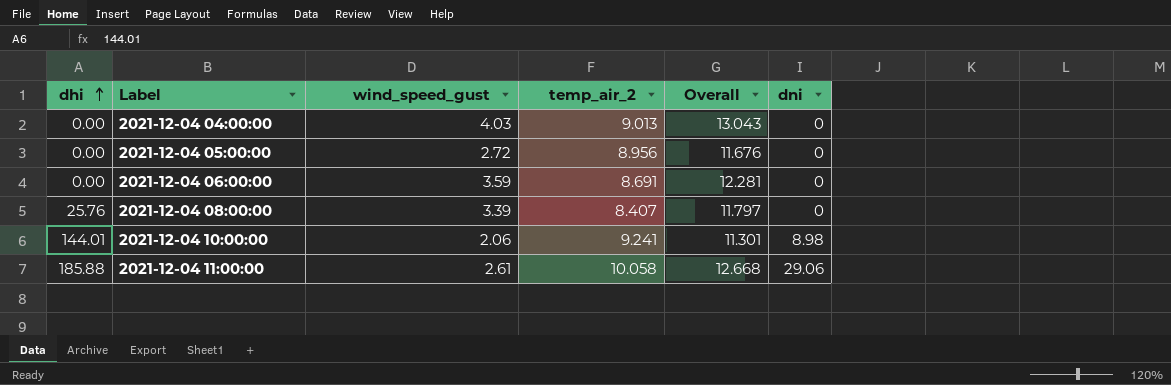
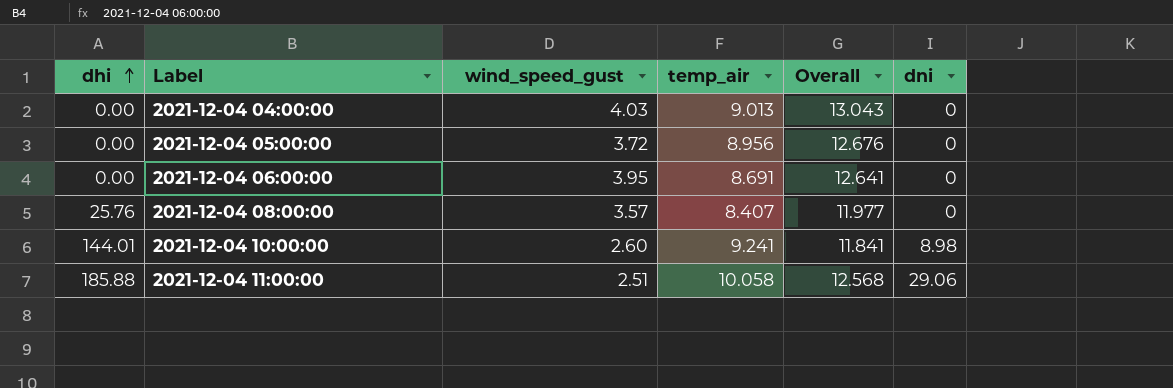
column name: temp_air_2 -> temp_air
2021-12-04 05:00:00 | wind_speed_gust: 2.72 -> 3.72
2021-12-04 05:00:00 | Overall: 11.676 -> 12.676
2021-12-04 06:00:00 | wind_speed_gust: 3.59 -> 3.95
2021-12-04 06:00:00 | Overall: 12.281 -> 12.641
2021-12-04 08:00:00 | wind_speed_gust: 3.39 -> 3.57
2021-12-04 08:00:00 | Overall: 11.797 -> 11.977
2021-12-04 10:00:00 | wind_speed_gust: 2.06 -> 2.60
2021-12-04 10:00:00 | Overall: 11.301 -> 11.841
2021-12-04 11:00:00 | wind_speed_gust: 2.61 -> 2.51
2021-12-04 11:00:00 | Overall: 12.668 -> 12.568

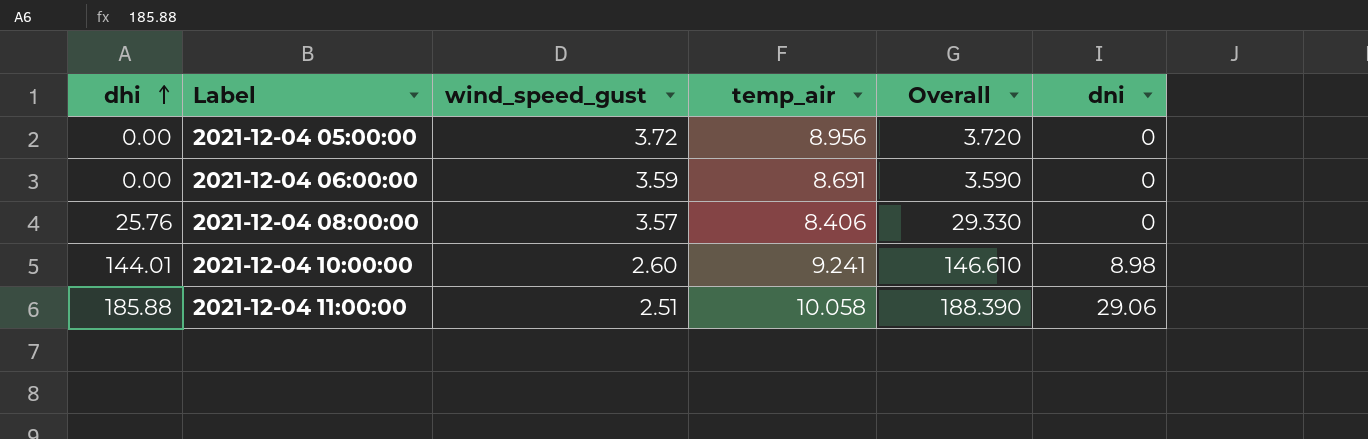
column Overall | formula: [wind_speed_gust] + [temp_air] -> [dhi] + [wind_speed_gust]
row 2021-12-04 04:00:00: 0.00 | 4.03 | 9.013 | 13.043 | 0 -> none
2021-12-04 06:00:00 | wind_speed_gust: 3.95 -> 3.59
2021-12-04 08:00:00 | temp_air: 8.407 -> 8.406

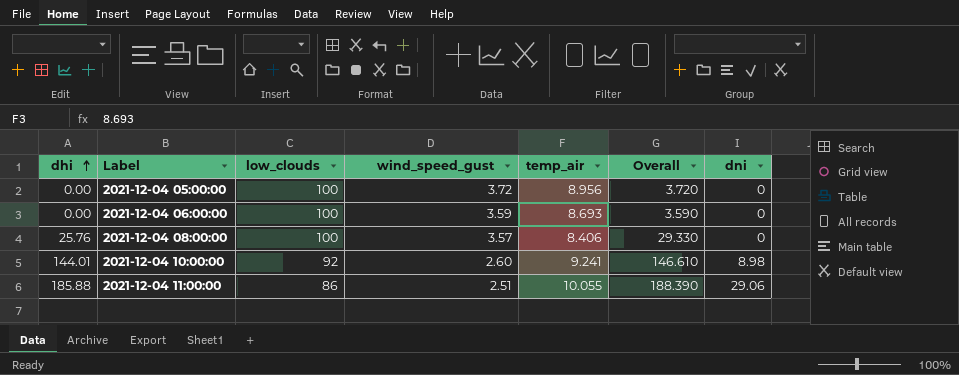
column low_clouds | position: none -> 3
2021-12-04 06:00:00 | temp_air: 8.691 -> 8.693
2021-12-04 11:00:00 | temp_air: 10.058 -> 10.055

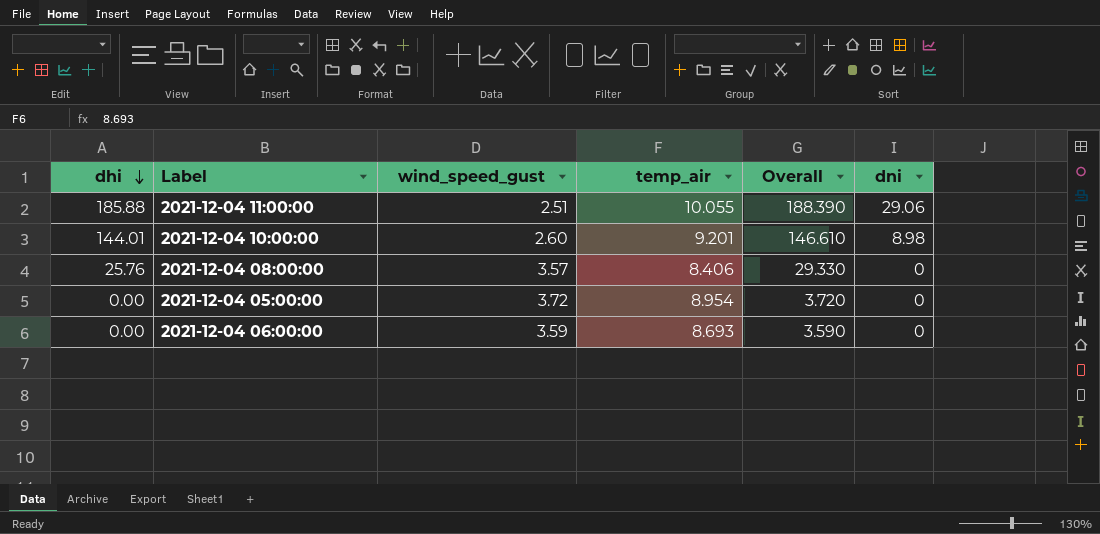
row order: dhi ascending -> dhi descending
column low_clouds | position: 3 -> none
2021-12-04 10:00:00 | temp_air: 9.241 -> 9.201
2021-12-04 05:00:00 | temp_air: 8.956 -> 8.954

